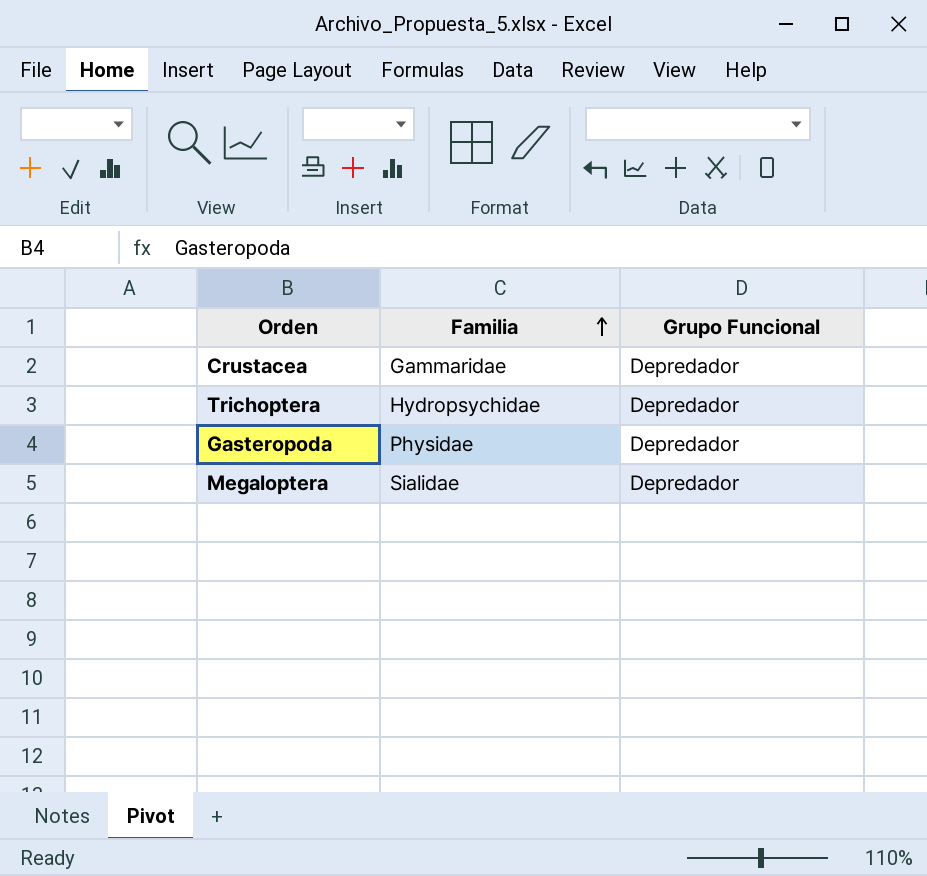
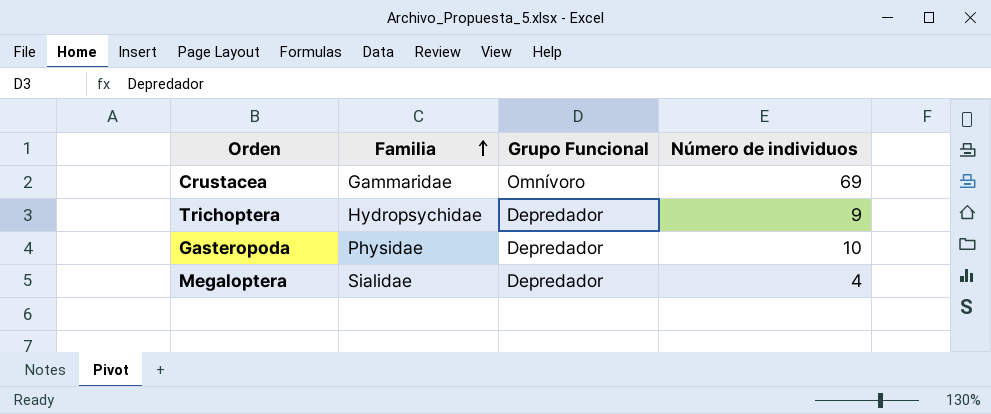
column Número de individuos | position: none -> 4
Crustacea | Grupo Funcional: Depredador -> Omnívoro

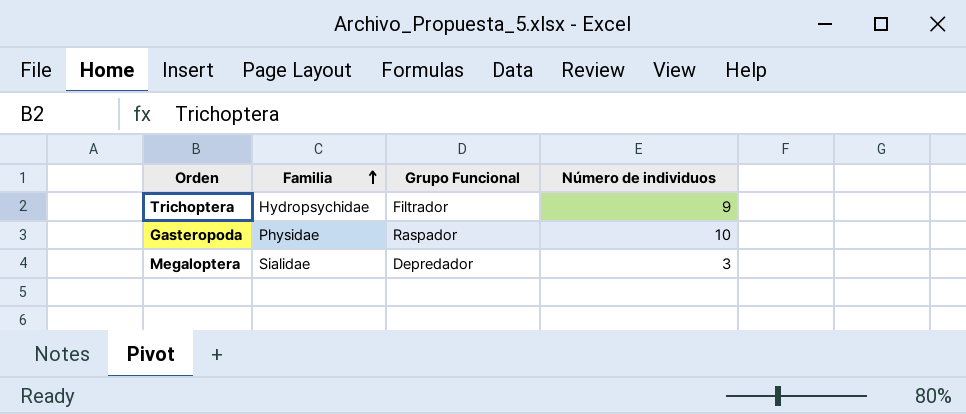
row Crustacea: Gammaridae | Omnívoro | 69 -> none
Trichoptera | Grupo Funcional: Depredador -> Filtrador
Gasteropoda | Grupo Funcional: Depredador -> Raspador
Megaloptera | Número de individuos: 4 -> 3

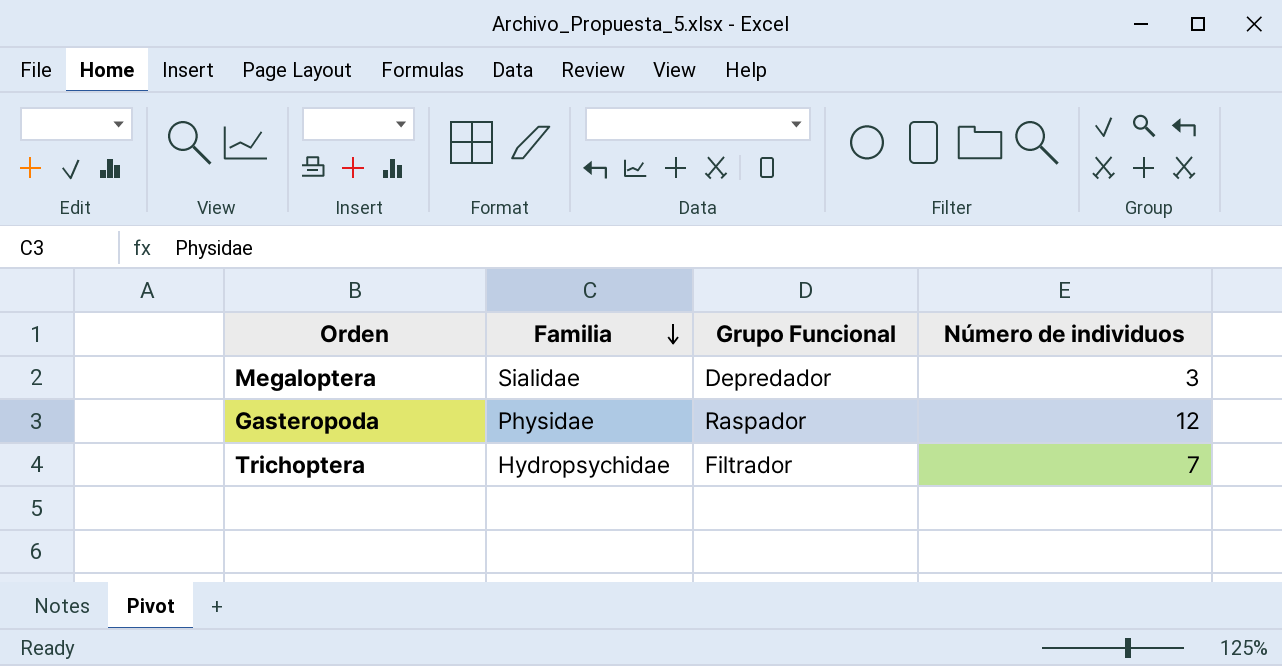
row order: Familia ascending -> Familia descending
Gasteropoda | Número de individuos: 10 -> 12
Trichoptera | Número de individuos: 9 -> 7

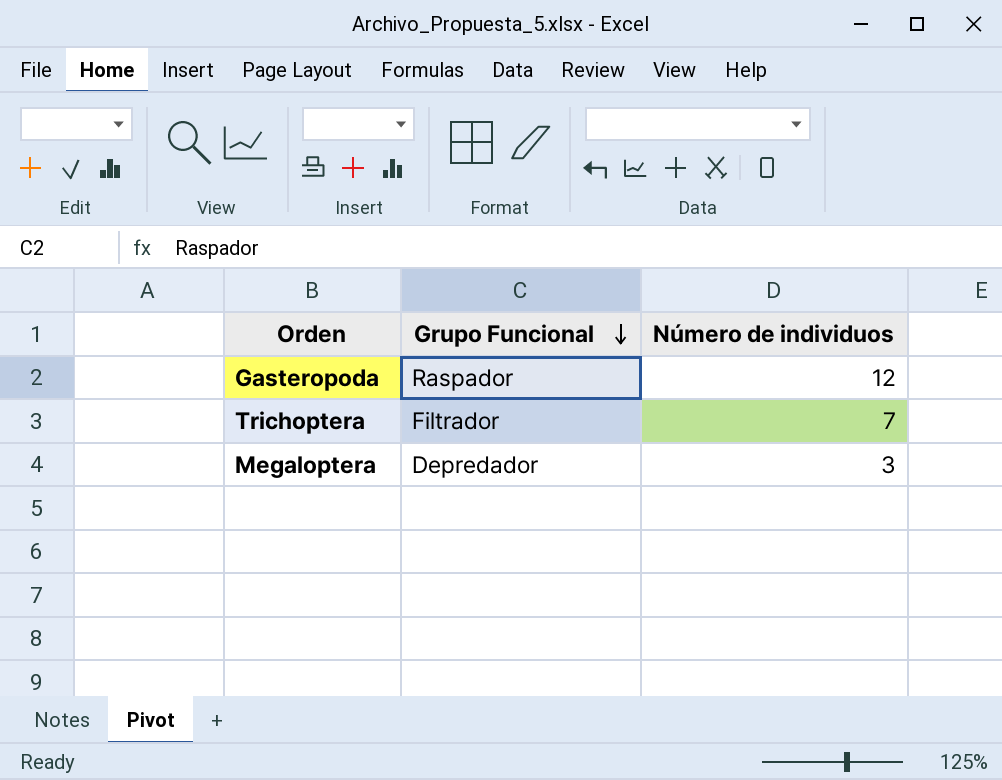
row order: Familia descending -> Grupo Funcional descending
column Familia | position: 2 -> none

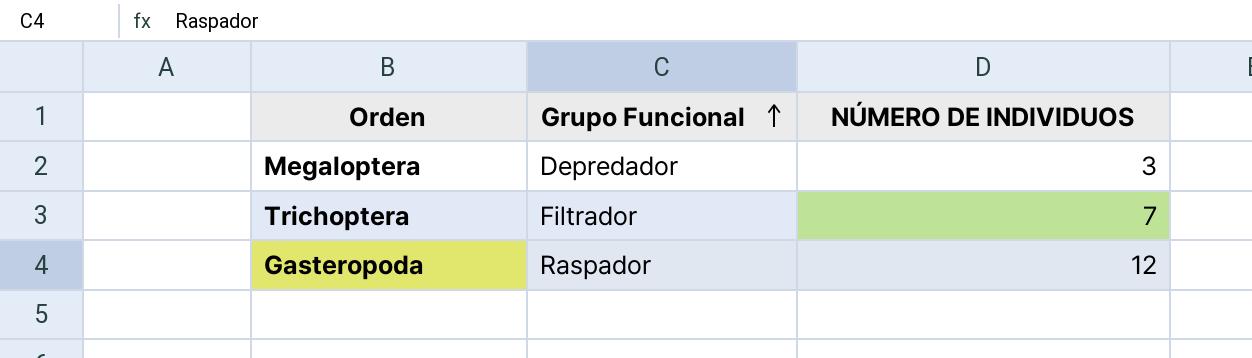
row order: Grupo Funcional descending -> Grupo Funcional ascending
column name: Número de individuos -> NÚMERO DE INDIVIDUOS

